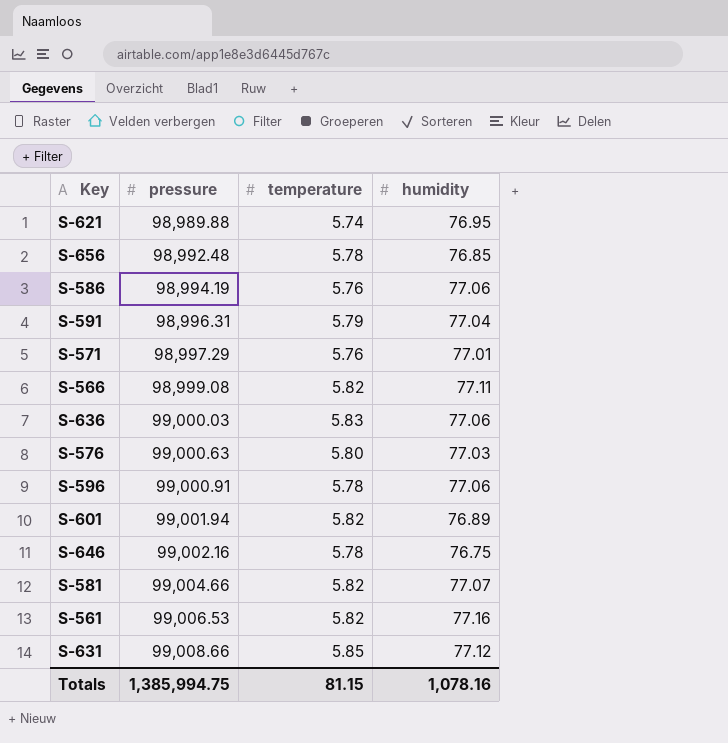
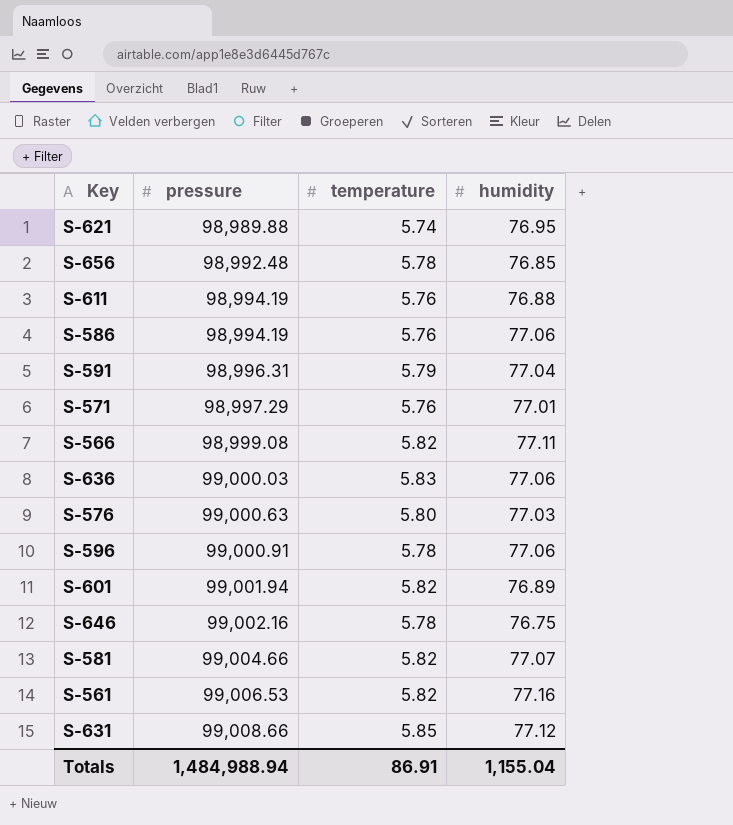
row S-611: none -> 98,994.19 | 5.76 | 76.88
Totals | pressure: 1,385,994.75 -> 1,484,988.94
Totals | temperature: 81.15 -> 86.91
Totals | humidity: 1,078.16 -> 1,155.04

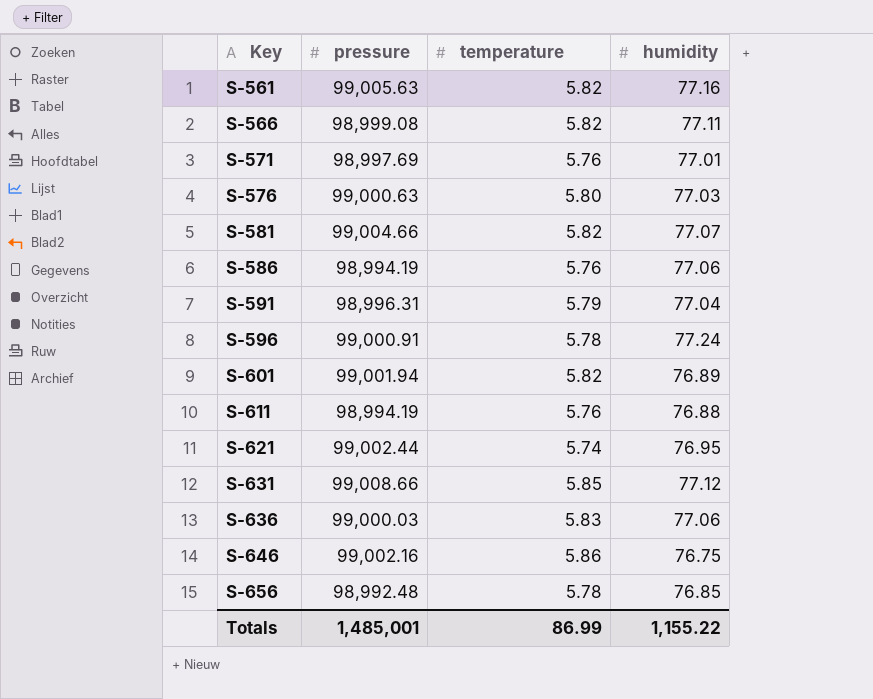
row order: pressure ascending -> Key ascending
S-561 | pressure: 99,006.53 -> 99,005.63
S-571 | pressure: 98,997.29 -> 98,997.69
S-596 | humidity: 77.06 -> 77.24
S-621 | pressure: 98,989.88 -> 99,002.44
S-646 | temperature: 5.78 -> 5.86
Totals | pressure: 1,484,988.94 -> 1,485,001
Totals | temperature: 86.91 -> 86.99
Totals | humidity: 1,155.04 -> 1,155.22

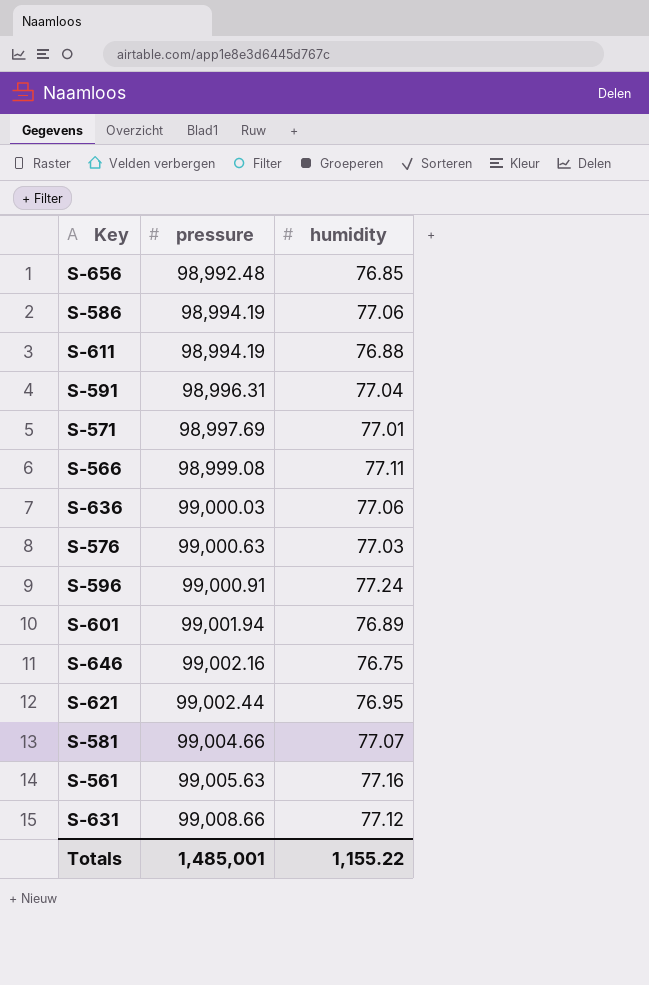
row order: Key ascending -> pressure ascending
column temperature | position: 3 -> none

